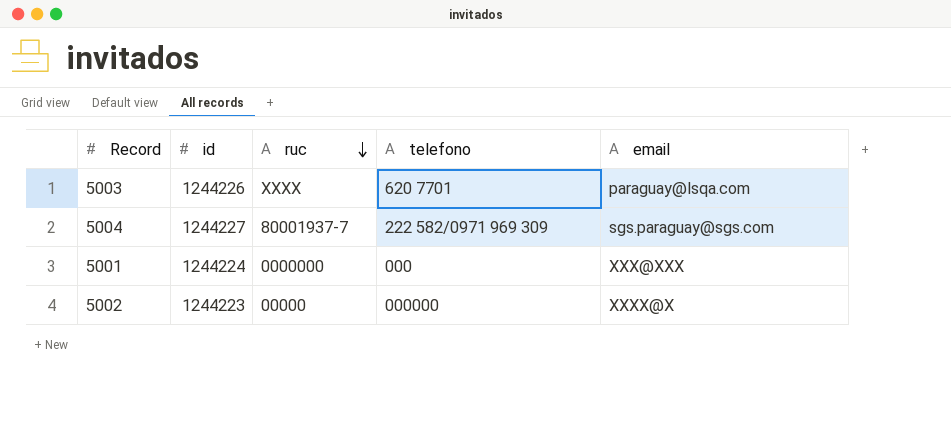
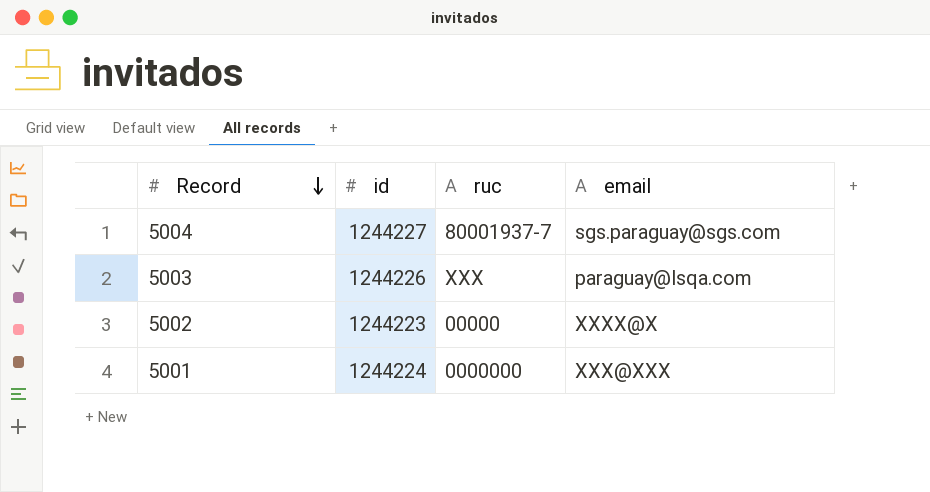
row order: ruc descending -> Record descending
column telefono | position: 4 -> none
5003 | ruc: XXXX -> XXX

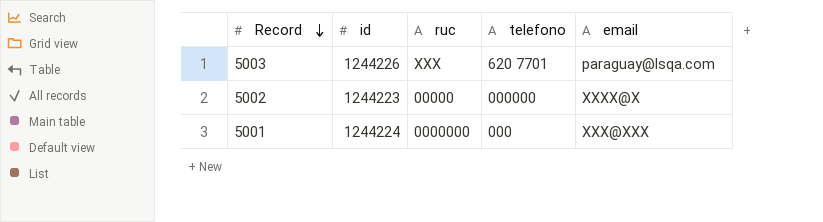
column telefono | position: none -> 4
row 5004: 1244227 | 80001937-7 | sgs.paraguay@sgs.com -> none

